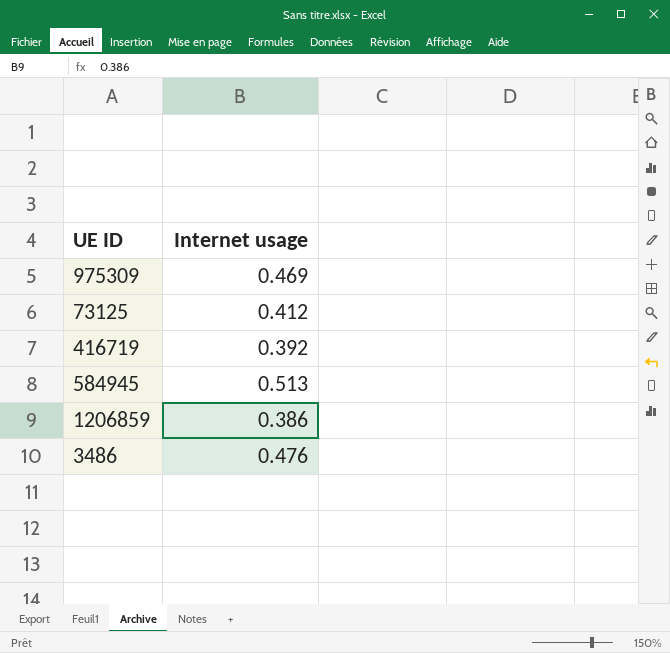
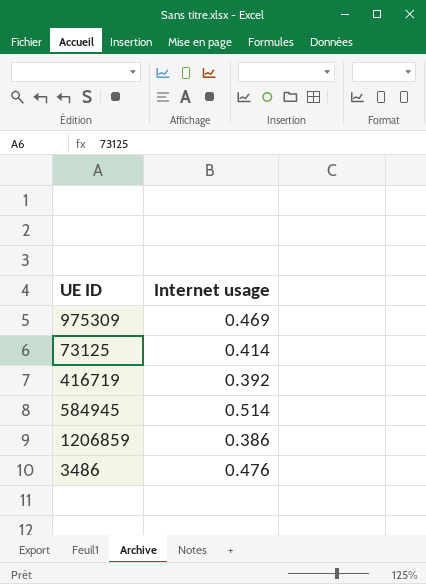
73125 | Internet usage: 0.412 -> 0.414
584945 | Internet usage: 0.513 -> 0.514

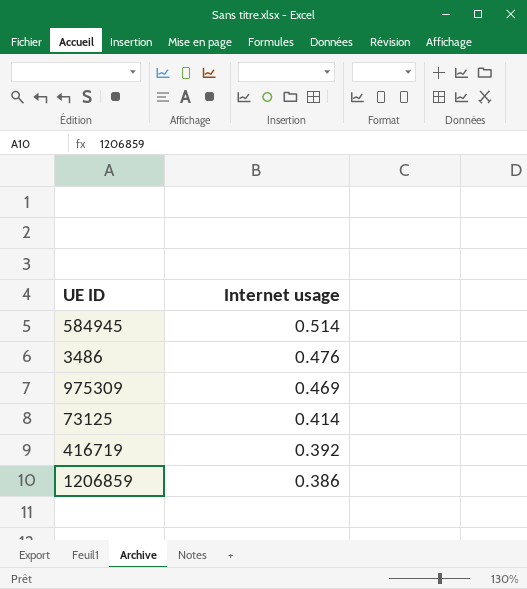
row order: none -> Internet usage descending

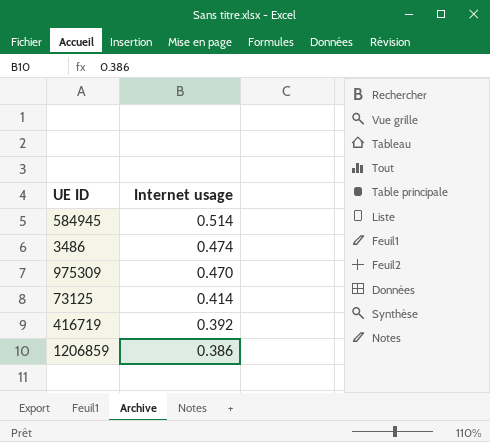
3486 | Internet usage: 0.476 -> 0.474
975309 | Internet usage: 0.469 -> 0.470

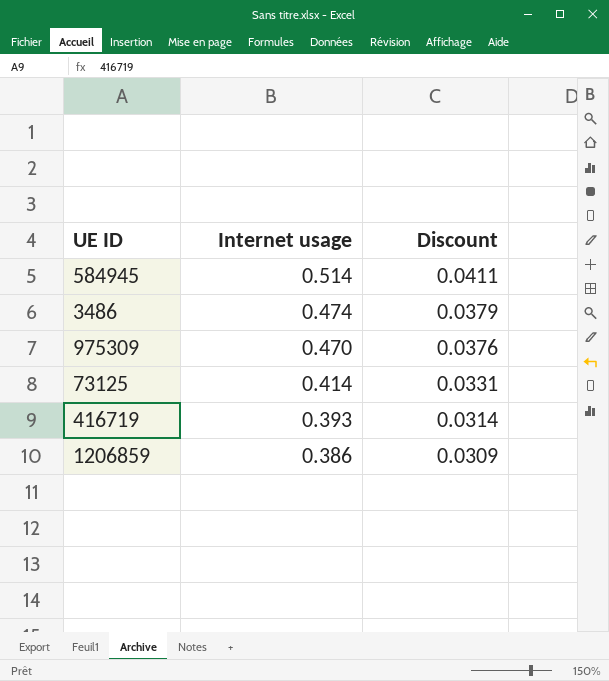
column Discount | formula: none -> [Internet usage] * 0.08
416719 | Internet usage: 0.392 -> 0.393

